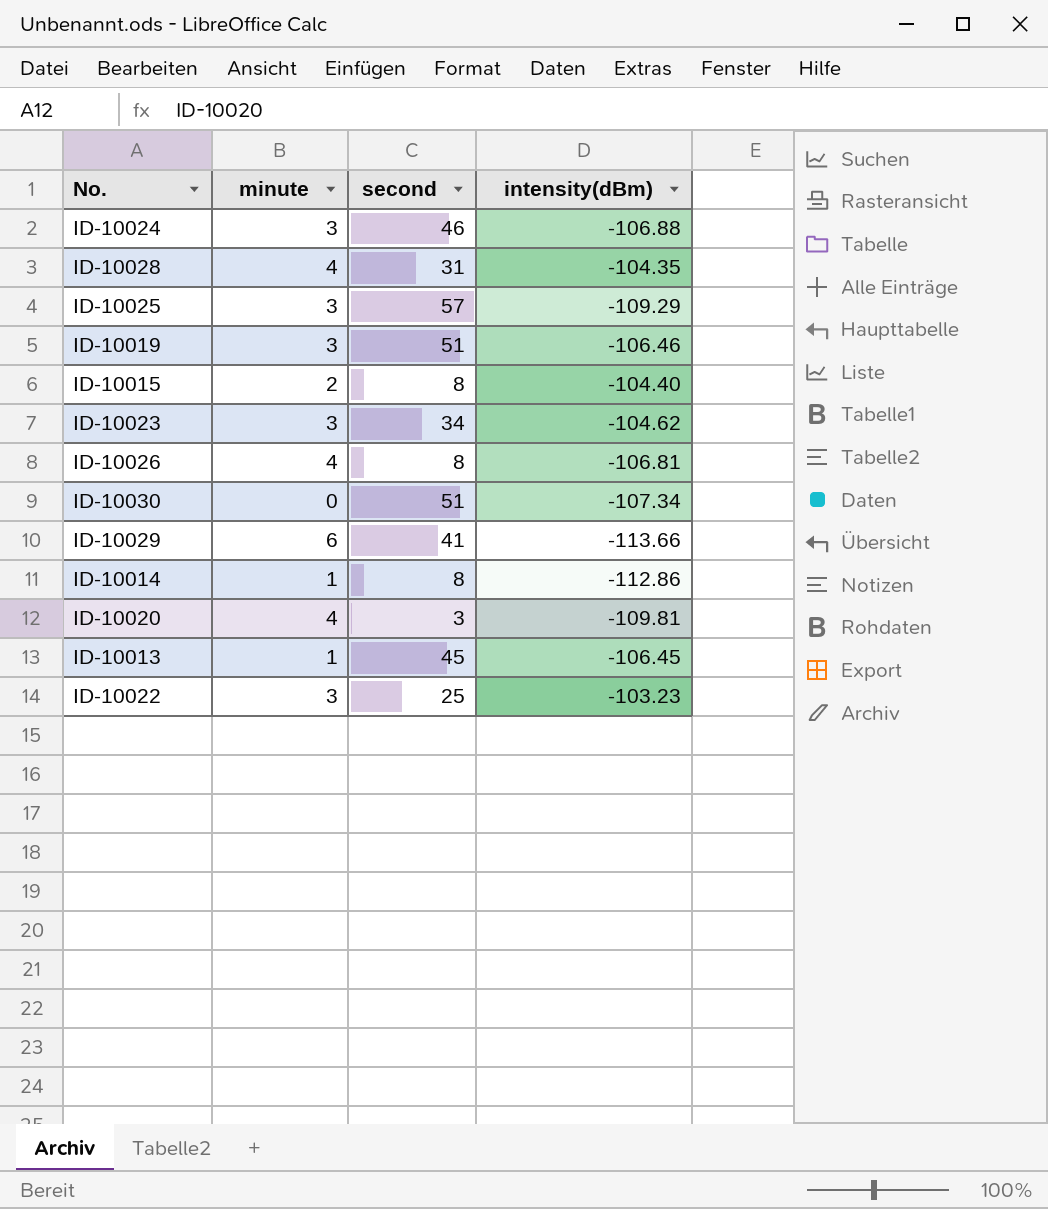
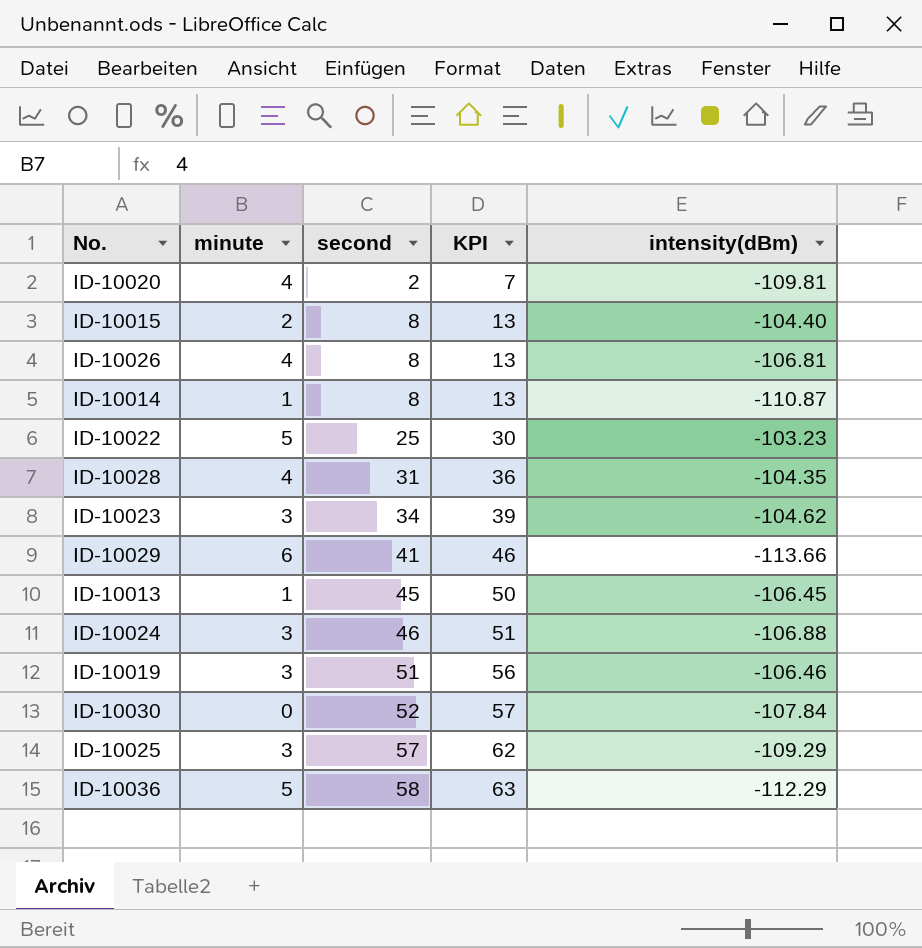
row order: none -> second ascending
column KPI | formula: none -> [second] + 5
ID-10020 | second: 3 -> 2
ID-10014 | intensity(dBm): -112.86 -> -110.87
ID-10022 | minute: 3 -> 5
ID-10030 | second: 51 -> 52
ID-10030 | intensity(dBm): -107.34 -> -107.84
row ID-10036: none -> 5 | 58 | 63 | -112.29

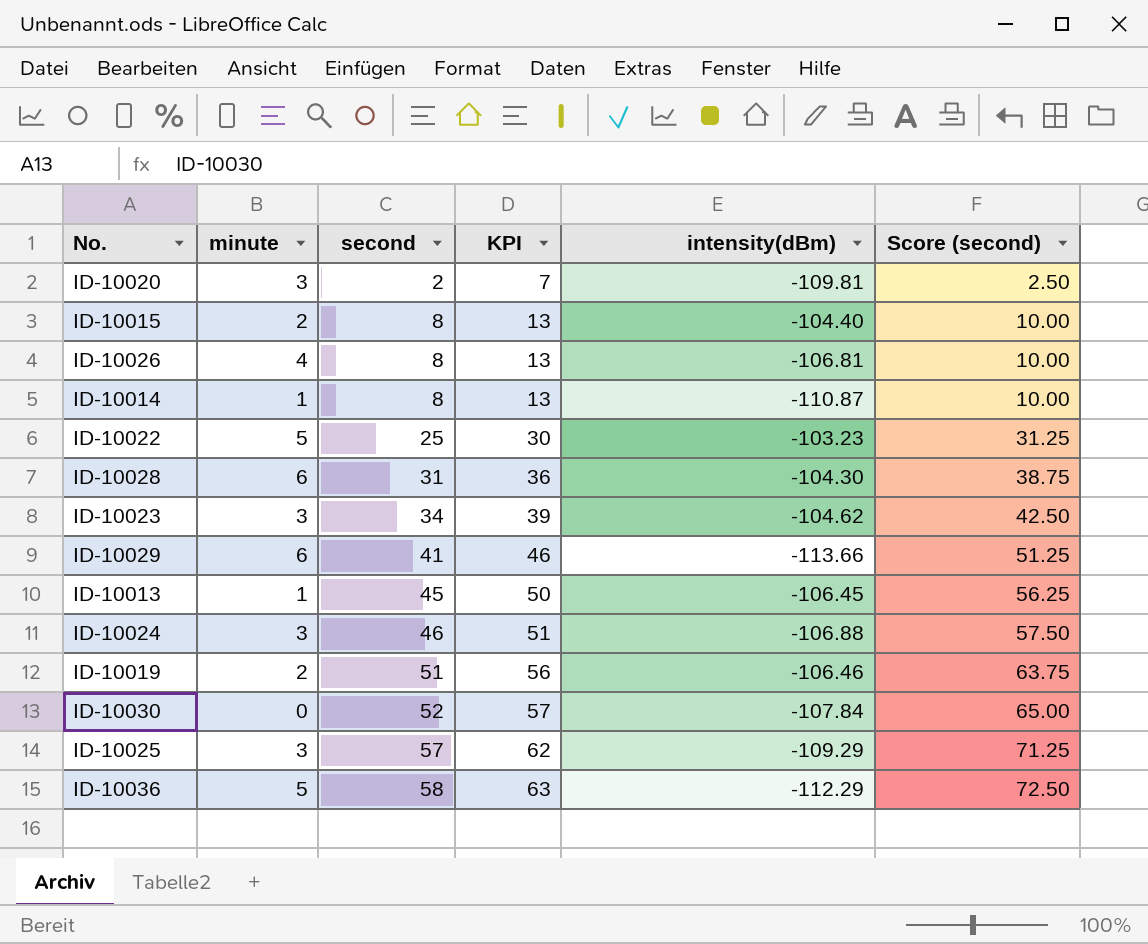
column Score (second) | formula: none -> [second] * 1.25
ID-10020 | minute: 4 -> 3
ID-10028 | minute: 4 -> 6
ID-10028 | intensity(dBm): -104.35 -> -104.30
ID-10019 | minute: 3 -> 2

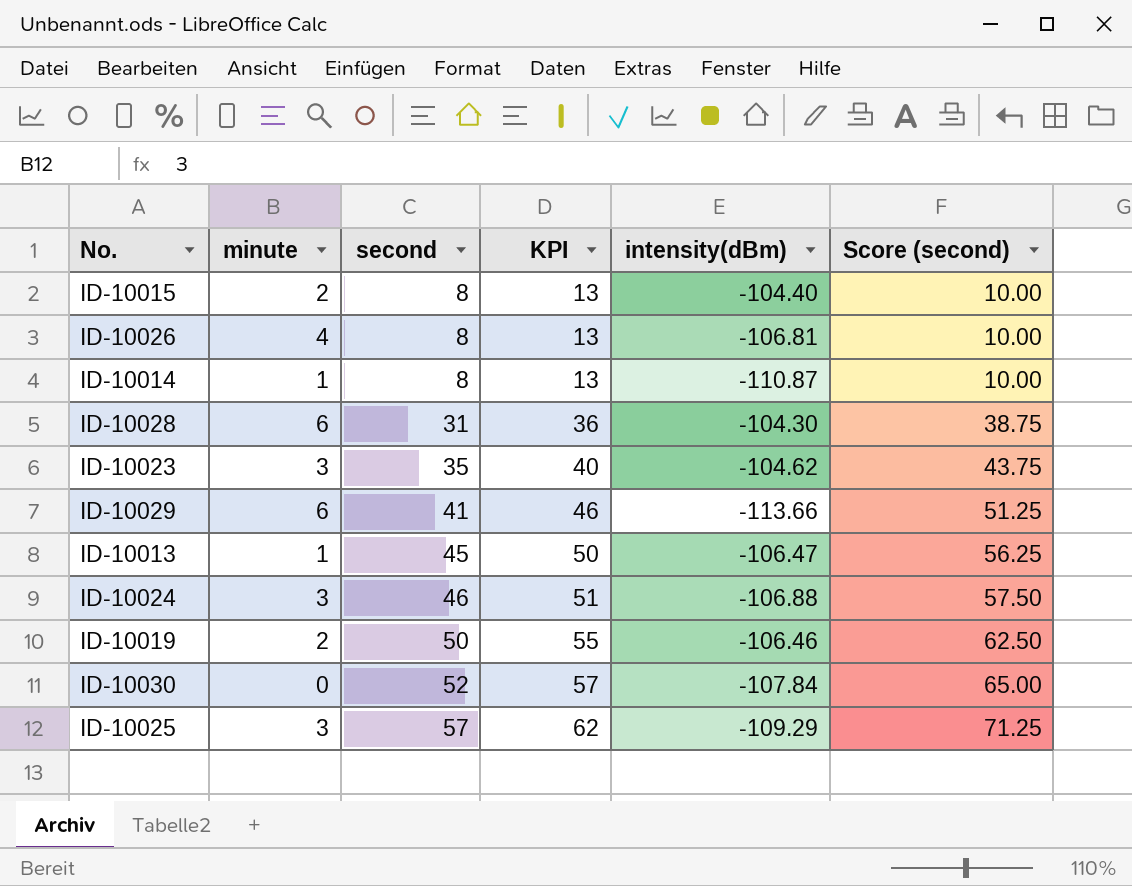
row ID-10020: 3 | 2 | 7 | -109.81 | 2.50 -> none
row ID-10022: 5 | 25 | 30 | -103.23 | 31.25 -> none
row ID-10036: 5 | 58 | 63 | -112.29 | 72.50 -> none
ID-10023 | second: 34 -> 35
ID-10023 | KPI: 39 -> 40
ID-10023 | Score (second): 42.50 -> 43.75
ID-10013 | intensity(dBm): -106.45 -> -106.47
ID-10019 | second: 51 -> 50
ID-10019 | KPI: 56 -> 55
ID-10019 | Score (second): 63.75 -> 62.50

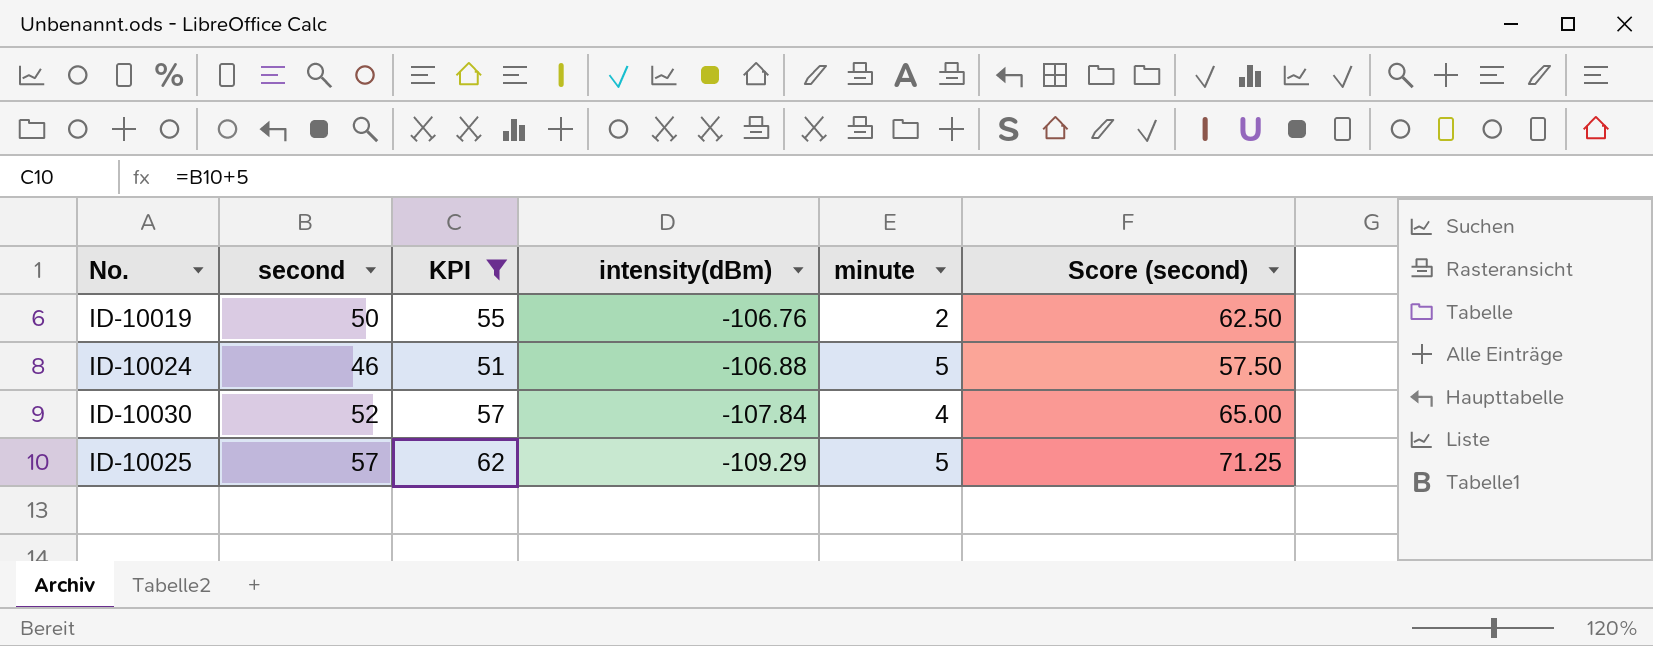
filter: none -> KPI >= 51
row order: second ascending -> intensity(dBm) descending
column minute | position: 2 -> 5
ID-10019 | intensity(dBm): -106.46 -> -106.76
ID-10024 | minute: 3 -> 5
ID-10030 | minute: 0 -> 4
ID-10025 | minute: 3 -> 5

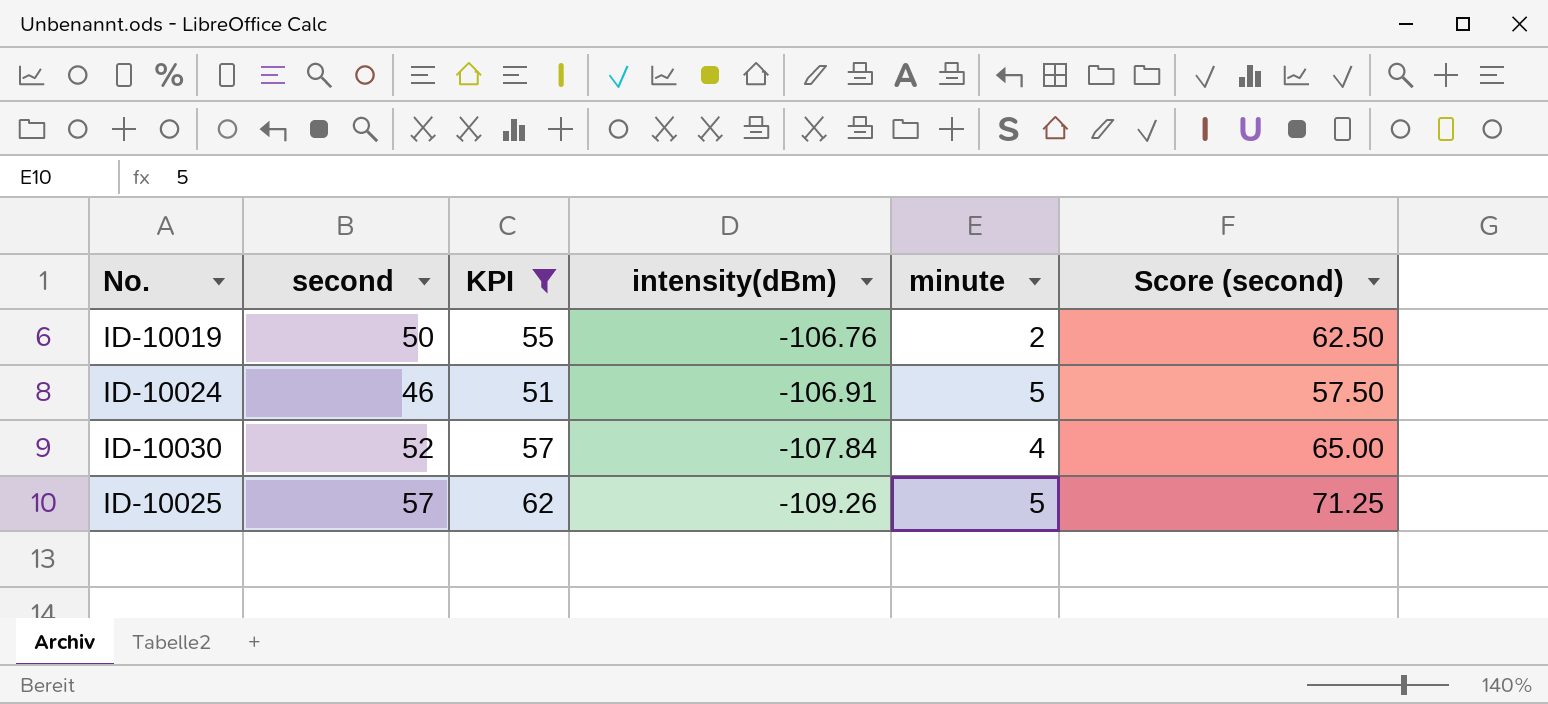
ID-10024 | intensity(dBm): -106.88 -> -106.91
ID-10025 | intensity(dBm): -109.29 -> -109.26

